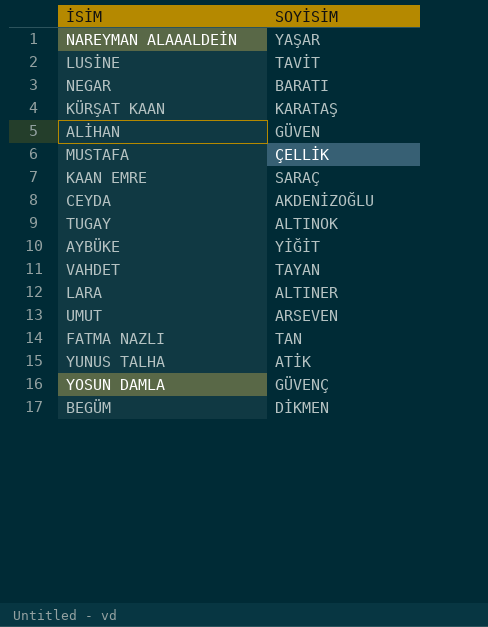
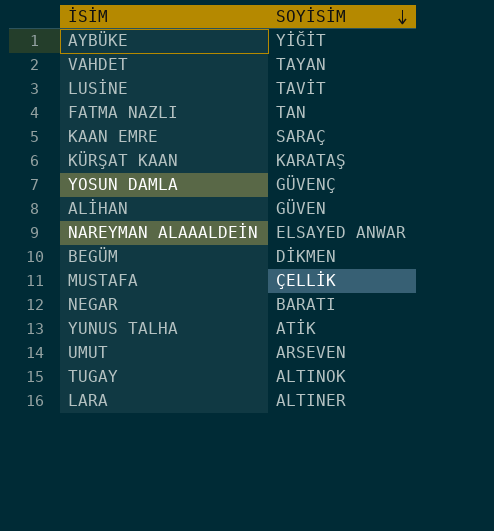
row order: none -> SOYİSİM descending
row CEYDA: AKDENİZOĞLU -> none
NAREYMAN ALAAALDEİN | SOYİSİM: YAŞAR -> ELSAYED ANWAR

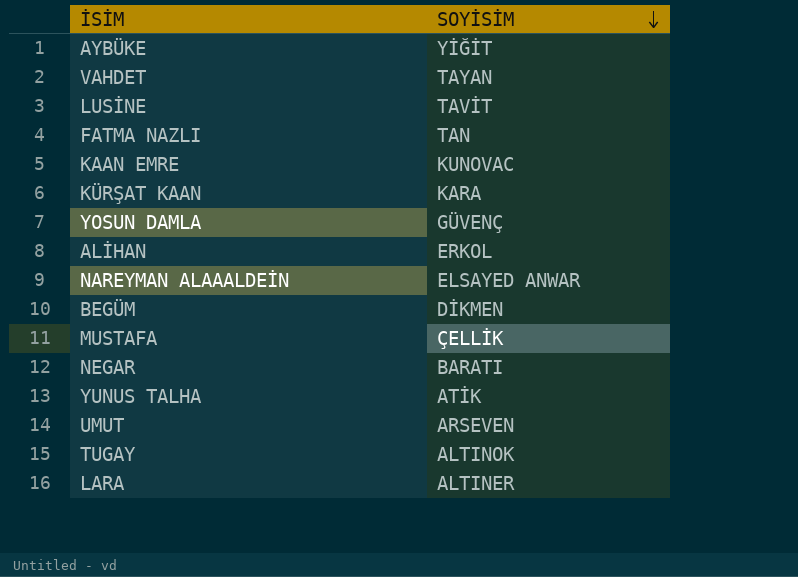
KAAN EMRE | SOYİSİM: SARAÇ -> KUNOVAC
KÜRŞAT KAAN | SOYİSİM: KARATAŞ -> KARA
ALİHAN | SOYİSİM: GÜVEN -> ERKOL

